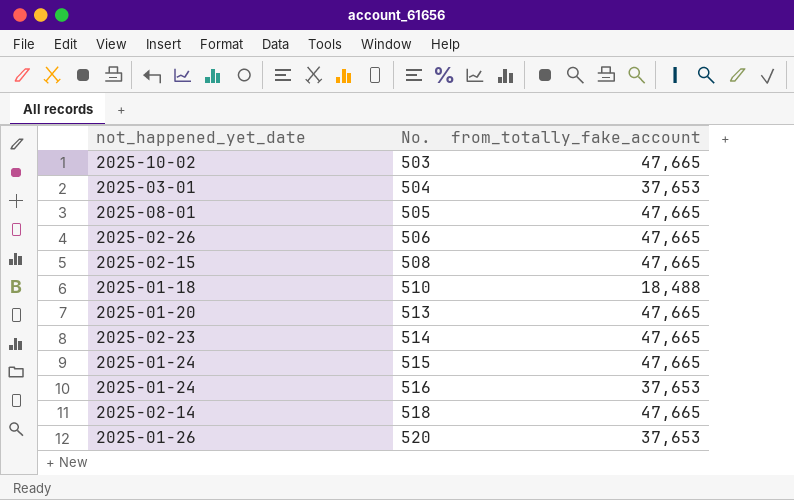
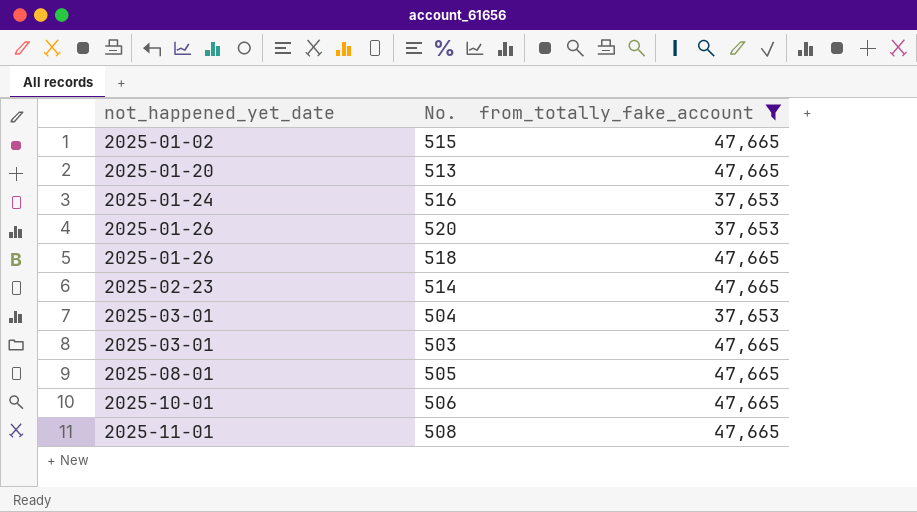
filter: none -> from_totally_fake_account != 18,488
row order: No. ascending -> not_happened_yet_date ascending
515 | not_happened_yet_date: 2025-01-24 -> 2025-01-02
518 | not_happened_yet_date: 2025-02-14 -> 2025-01-26
503 | not_happened_yet_date: 2025-10-02 -> 2025-03-01
506 | not_happened_yet_date: 2025-02-26 -> 2025-10-01
508 | not_happened_yet_date: 2025-02-15 -> 2025-11-01

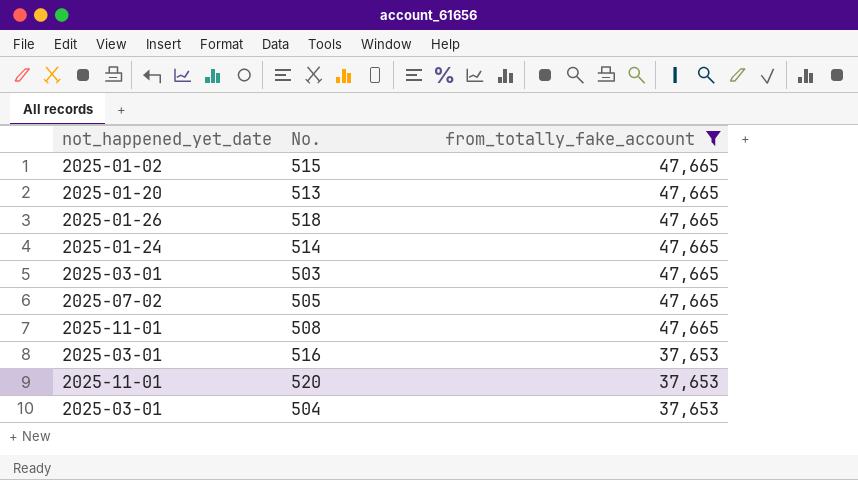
row order: not_happened_yet_date ascending -> from_totally_fake_account descending
row 506: 2025-10-01 | 47,665 -> none
514 | not_happened_yet_date: 2025-02-23 -> 2025-01-24
505 | not_happened_yet_date: 2025-08-01 -> 2025-07-02
516 | not_happened_yet_date: 2025-01-24 -> 2025-03-01
520 | not_happened_yet_date: 2025-01-26 -> 2025-11-01

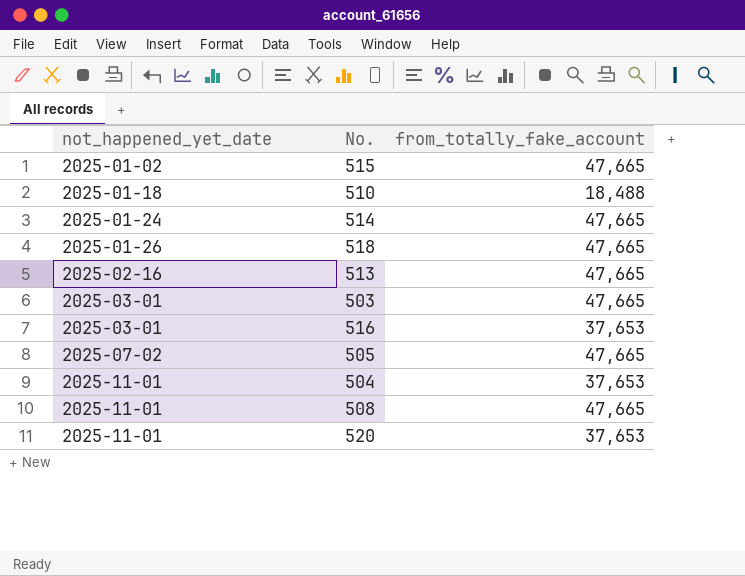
filter: from_totally_fake_account != 18,488 -> none
row order: from_totally_fake_account descending -> not_happened_yet_date ascending
513 | not_happened_yet_date: 2025-01-20 -> 2025-02-16
504 | not_happened_yet_date: 2025-03-01 -> 2025-11-01

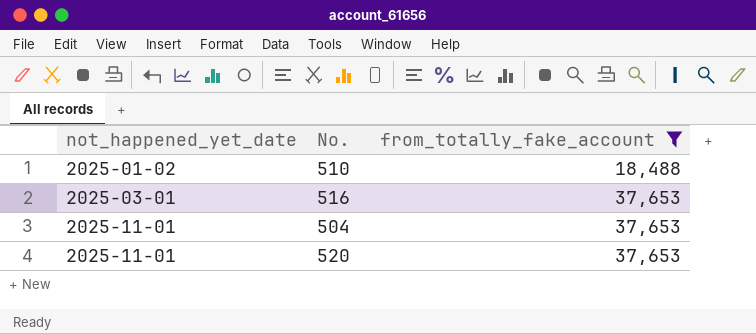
filter: none -> from_totally_fake_account != 47,665
510 | not_happened_yet_date: 2025-01-18 -> 2025-01-02

